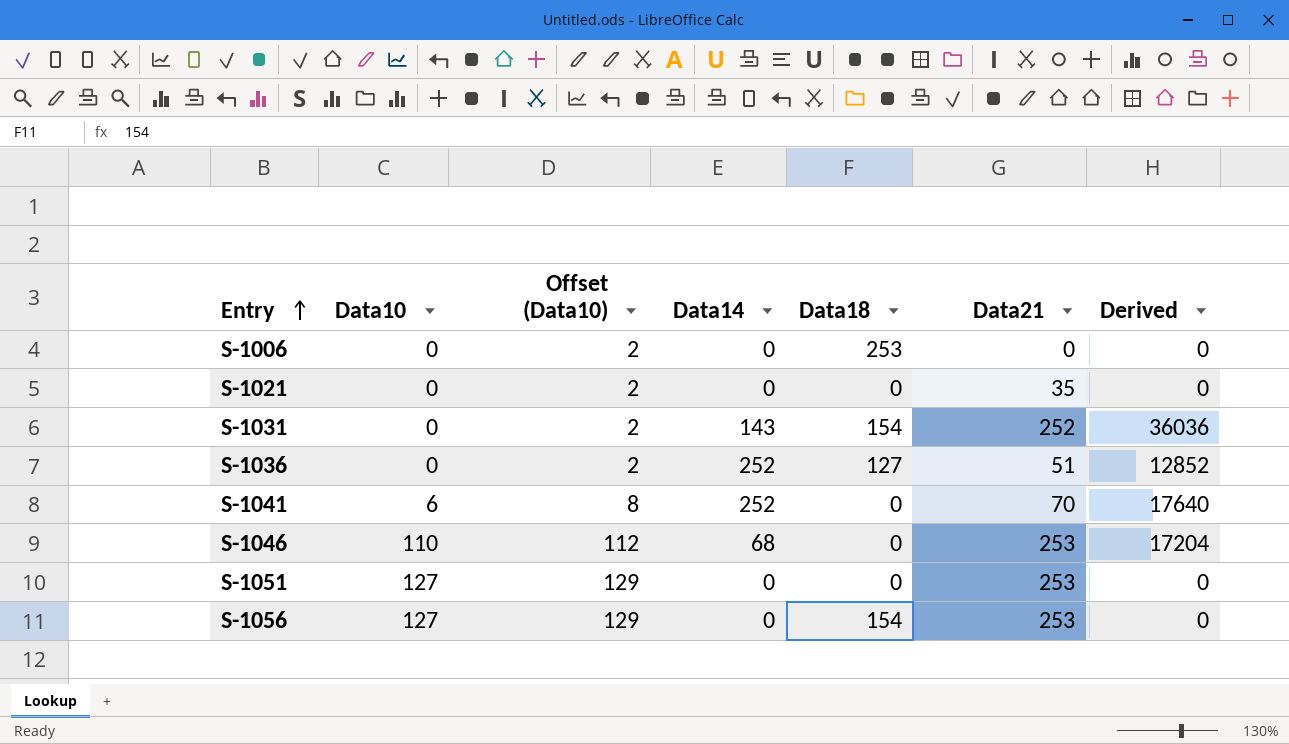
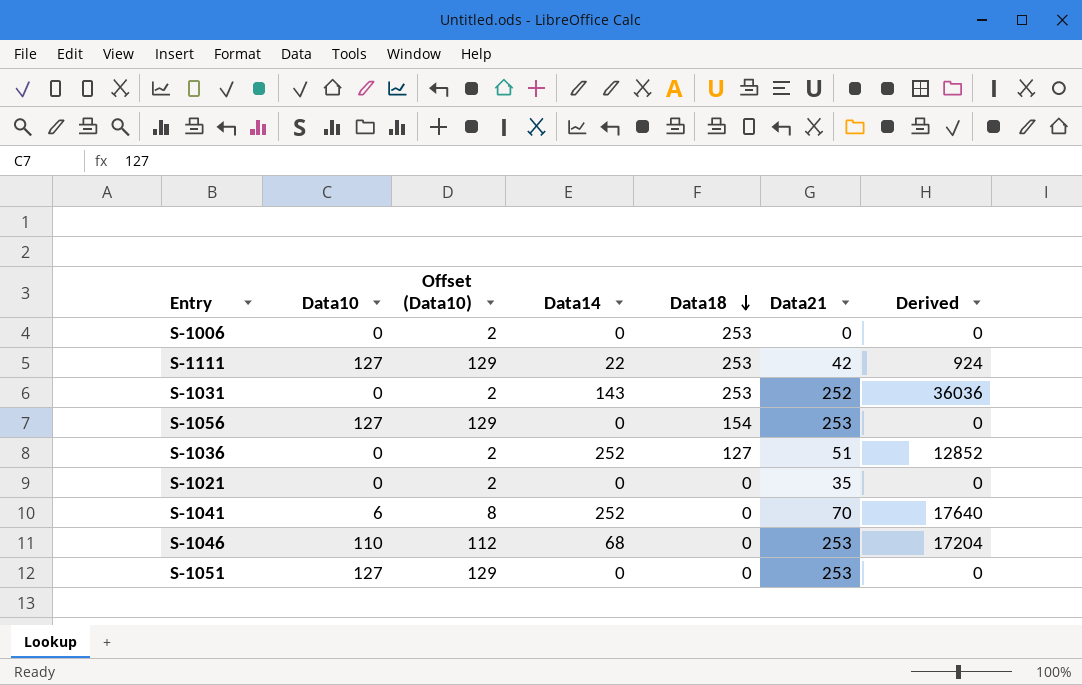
row order: Entry ascending -> Data18 descending
row S-1111: none -> 127 | 129 | 22 | 253 | 42 | 924
S-1031 | Data18: 154 -> 253

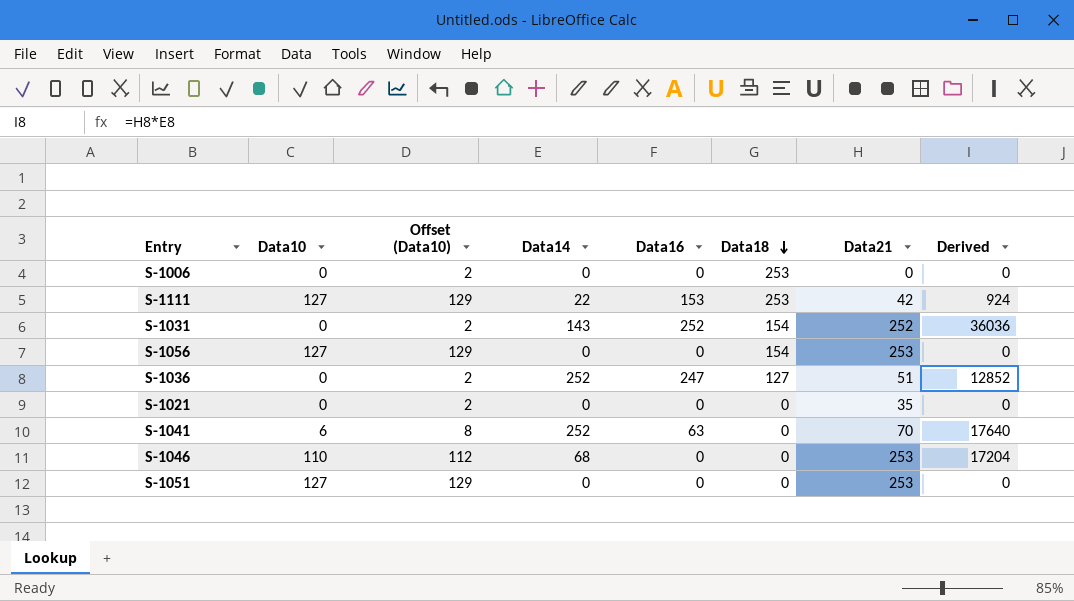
column Data16 | position: none -> 5
S-1031 | Data18: 253 -> 154

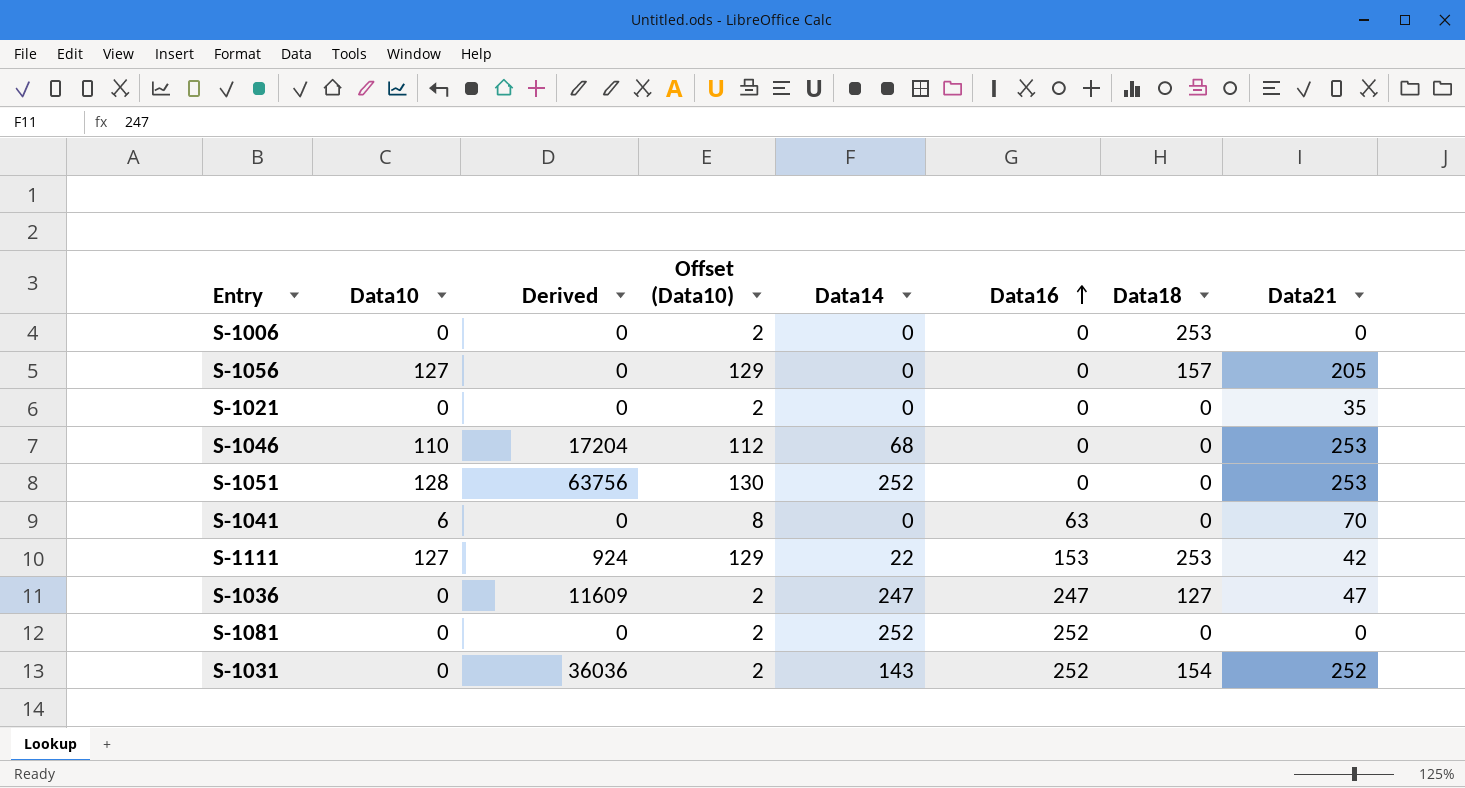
row order: Data18 descending -> Data16 ascending
column Derived | position: 8 -> 3
S-1056 | Data18: 154 -> 157
S-1056 | Data21: 253 -> 205
S-1051 | Data10: 127 -> 128
S-1051 | Derived: 0 -> 63756
S-1051 | Offset (Data10): 129 -> 130
S-1051 | Data14: 0 -> 252
S-1041 | Derived: 17640 -> 0
S-1041 | Data14: 252 -> 0
S-1036 | Derived: 12852 -> 11609
S-1036 | Data14: 252 -> 247
S-1036 | Data21: 51 -> 47
row S-1081: none -> 0 | 0 | 2 | 252 | 252 | 0 | 0

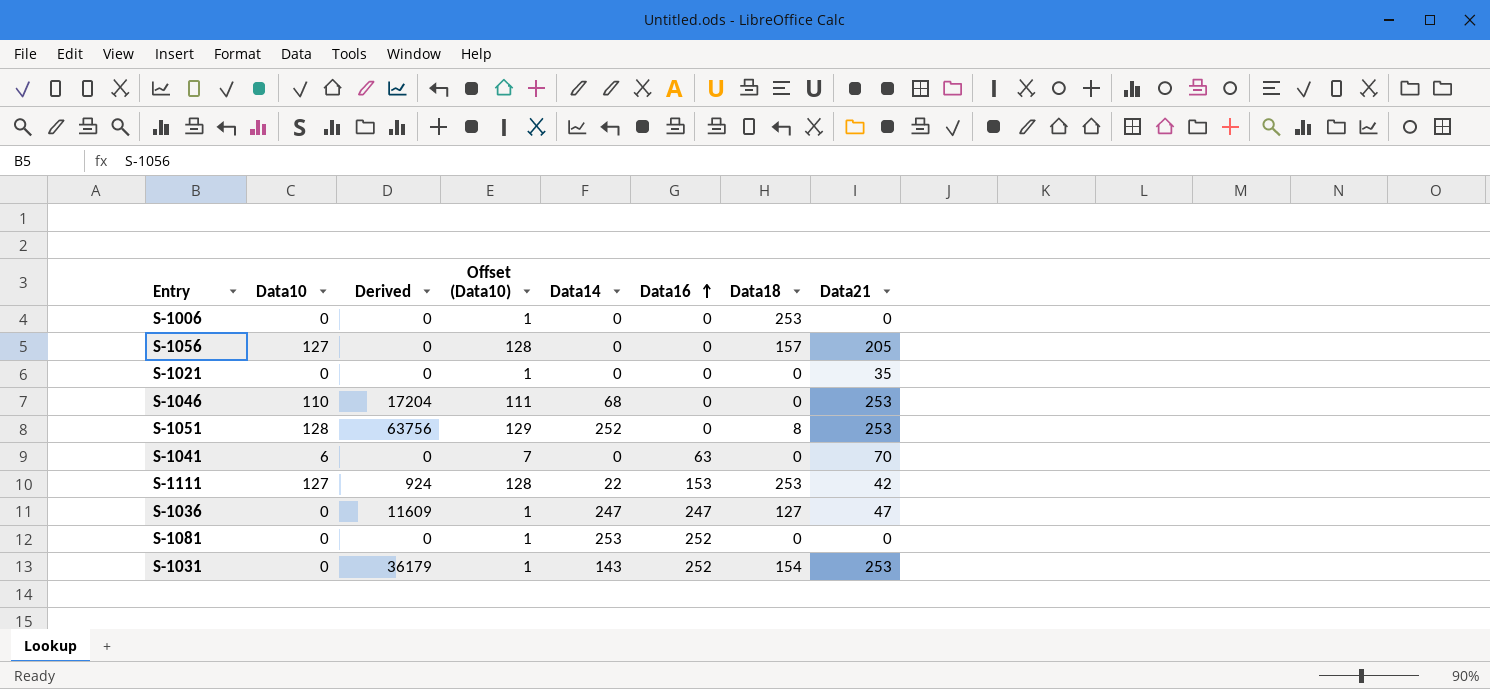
column Offset (Data10) | formula: [Data10] + 2 -> [Data10] + 1
S-1051 | Data18: 0 -> 8
S-1081 | Data14: 252 -> 253
S-1031 | Derived: 36036 -> 36179
S-1031 | Data21: 252 -> 253

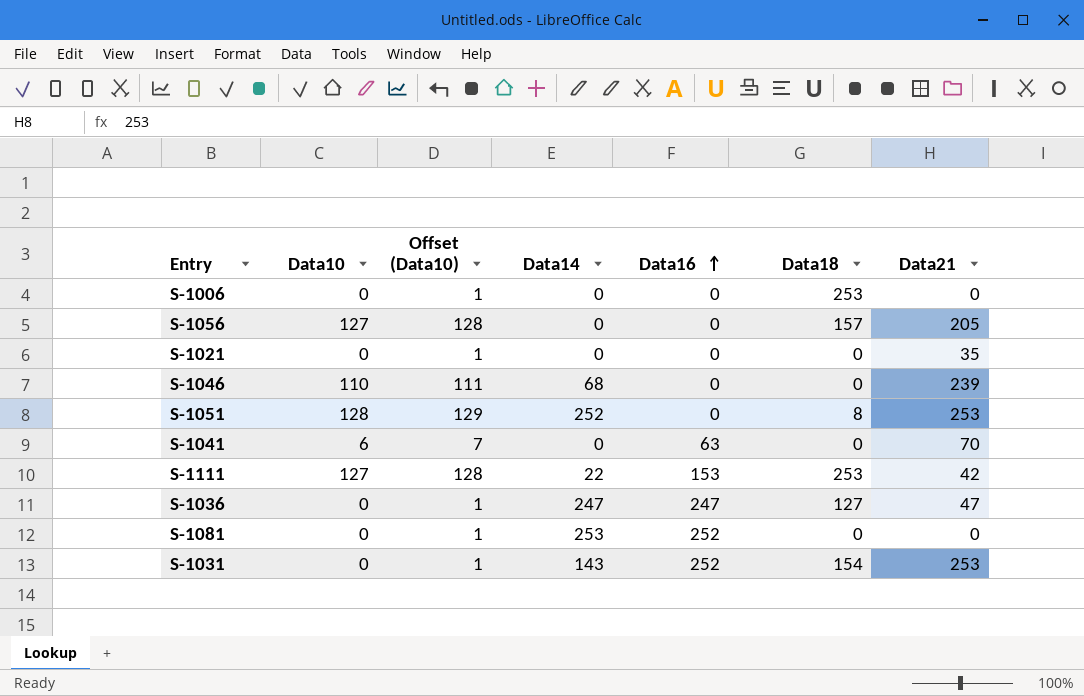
column Derived | formula: [Data14] * [Data21] -> none
S-1046 | Data21: 253 -> 239

